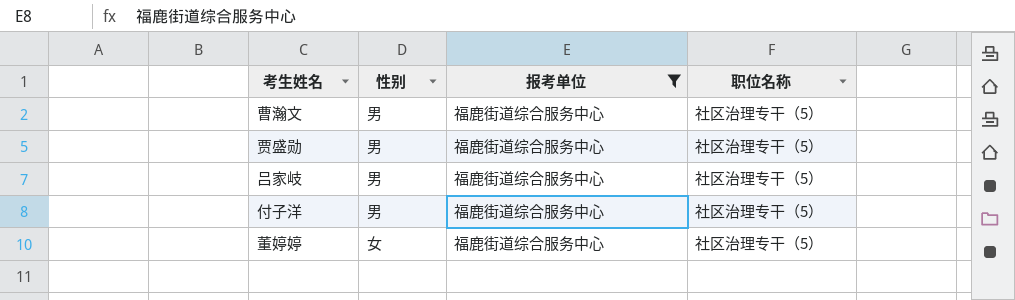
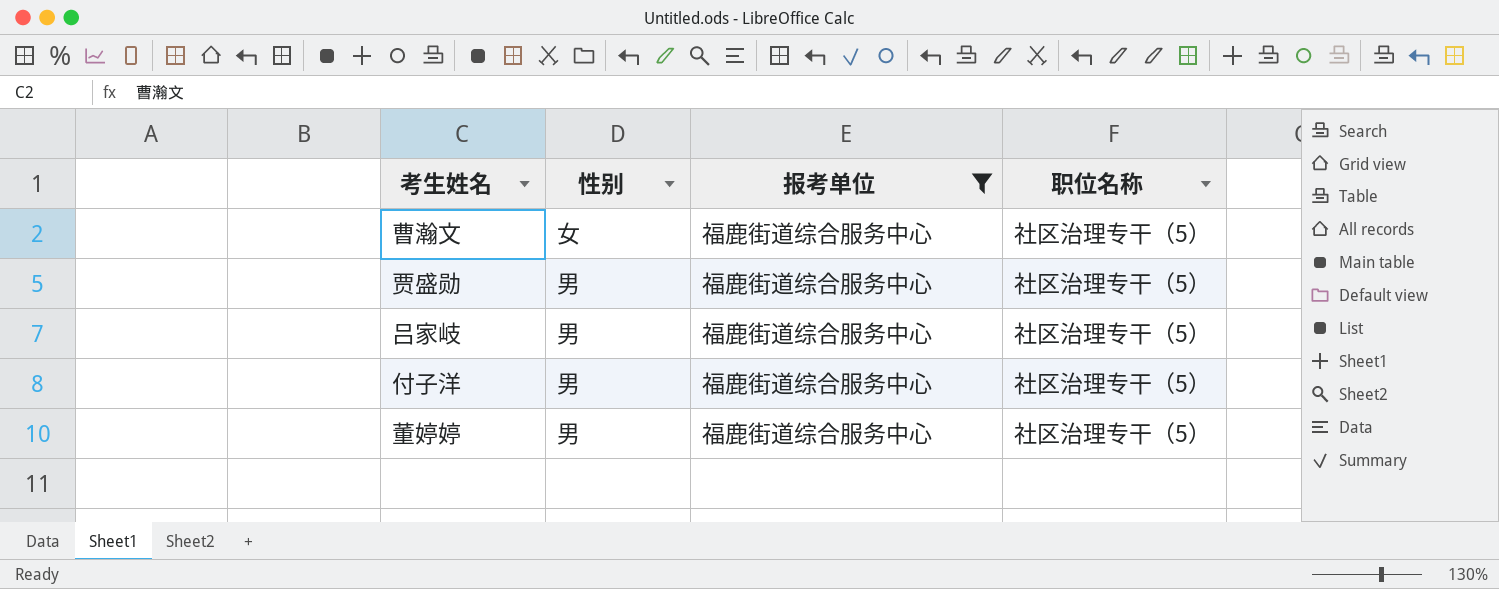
曹瀚文 | 性别: 男 -> 女
董婷婷 | 性别: 女 -> 男

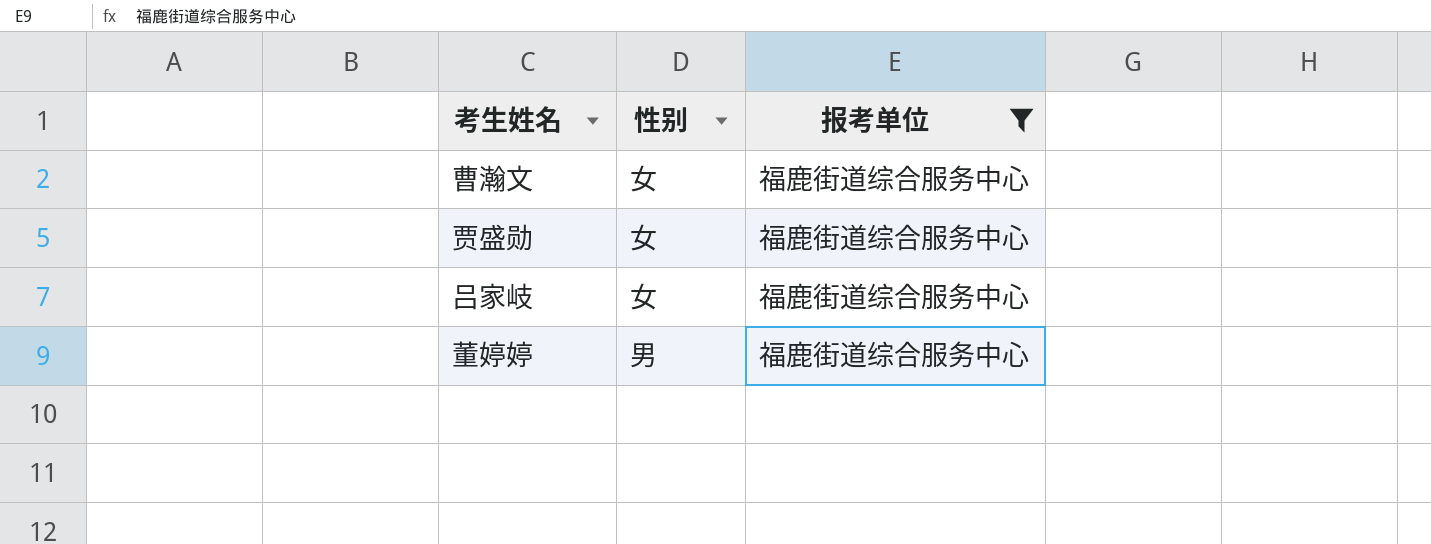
column 职位名称 | position: 4 -> none
row 付子洋: 男 | 福鹿街道综合服务中心 | 社区治理专干（5） -> none
贾盛勋 | 性别: 男 -> 女
吕家岐 | 性别: 男 -> 女

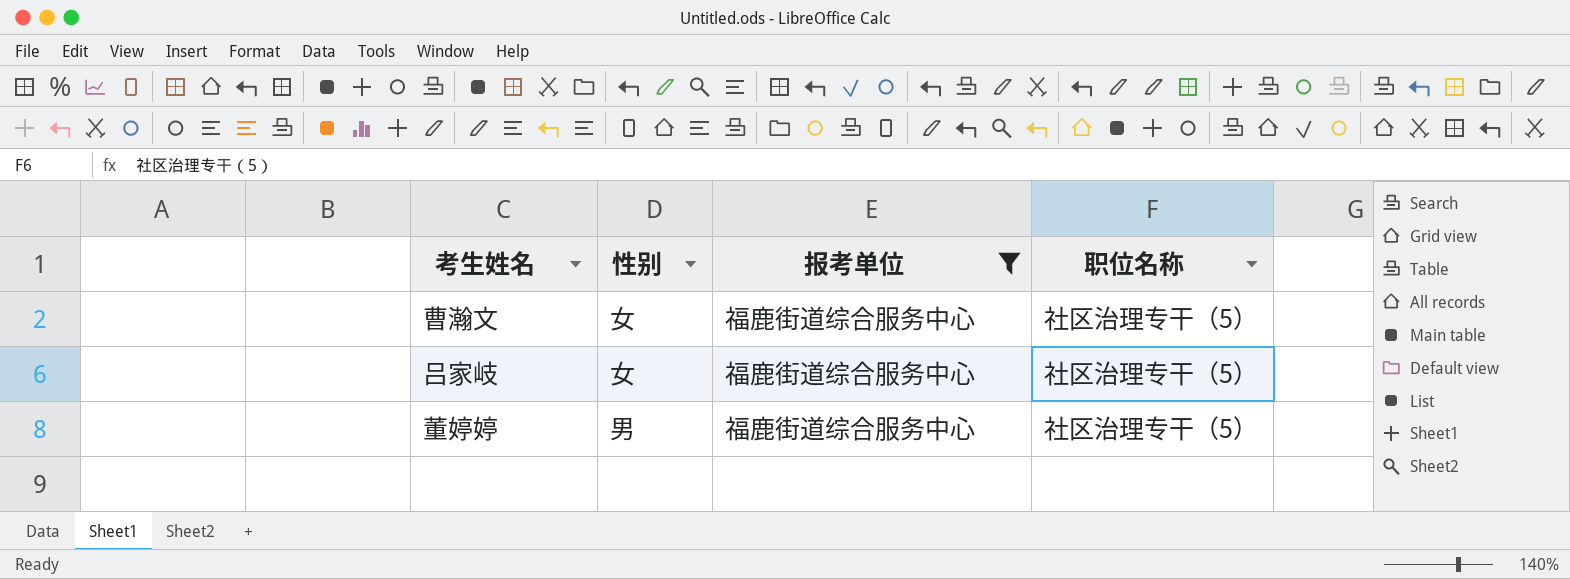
column 职位名称 | position: none -> 4
row 贾盛勋: 女 | 福鹿街道综合服务中心 -> none

